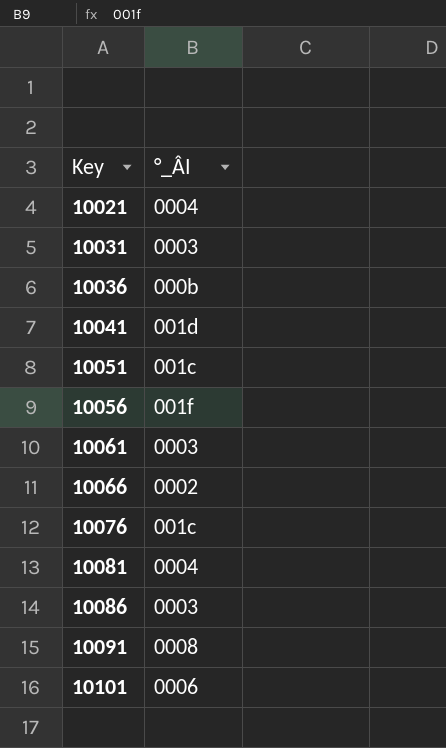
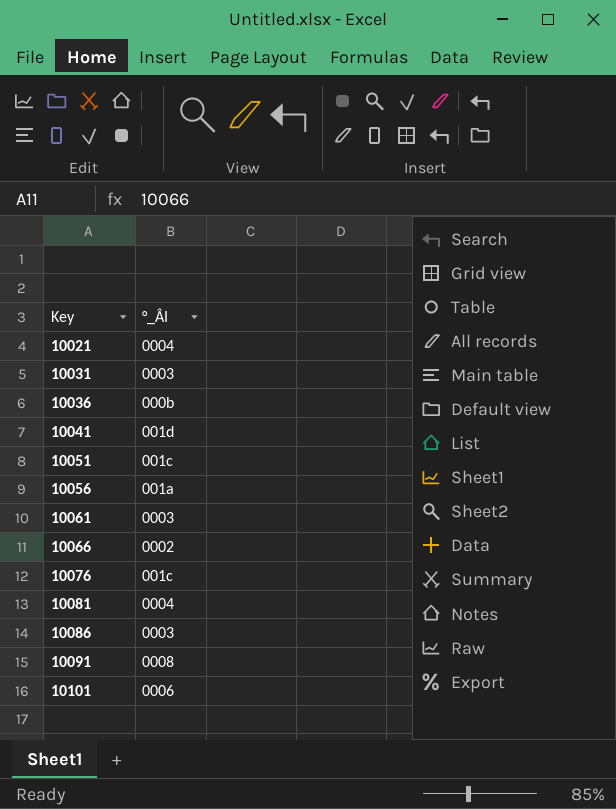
10056 | °_ÂI: 001f -> 001a

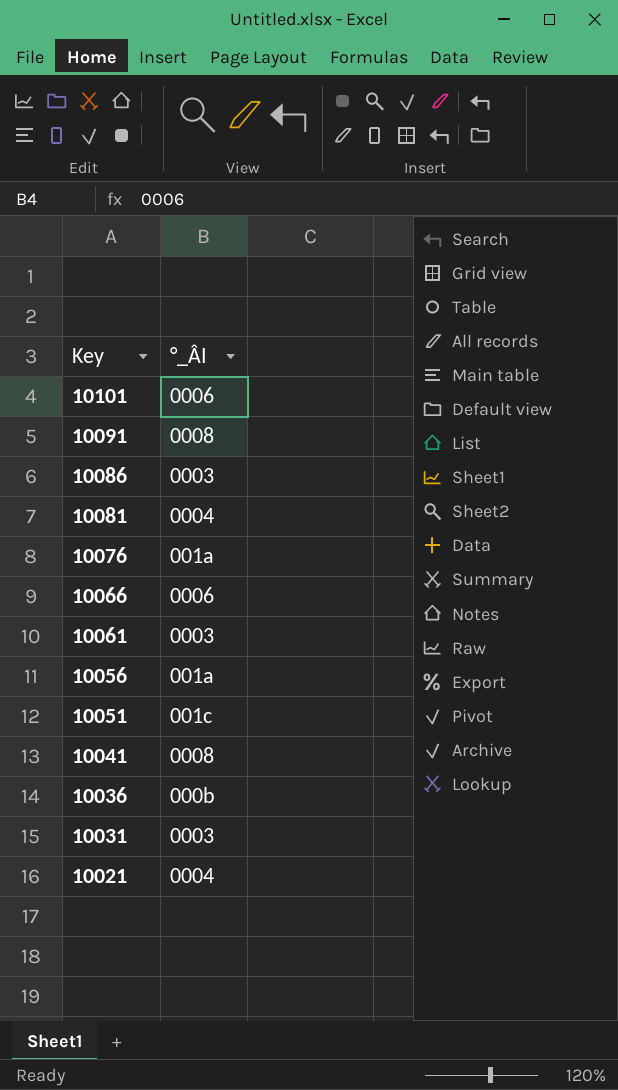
row order: Key ascending -> Key descending
10076 | °_ÂI: 001c -> 001a
10066 | °_ÂI: 0002 -> 0006
10041 | °_ÂI: 001d -> 0008

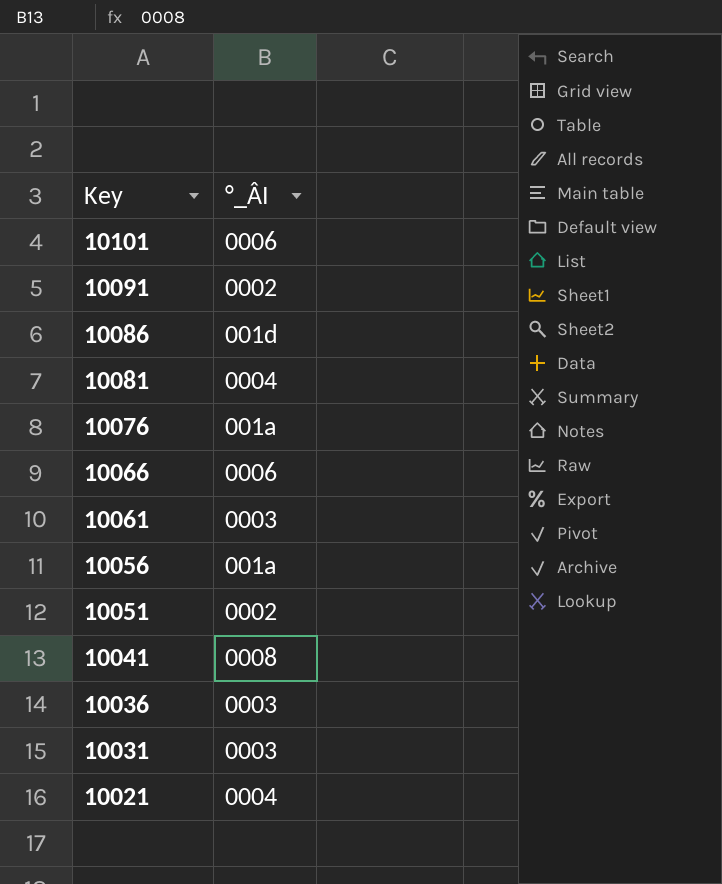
10091 | °_ÂI: 0008 -> 0002
10086 | °_ÂI: 0003 -> 001d
10051 | °_ÂI: 001c -> 0002
10036 | °_ÂI: 000b -> 0003

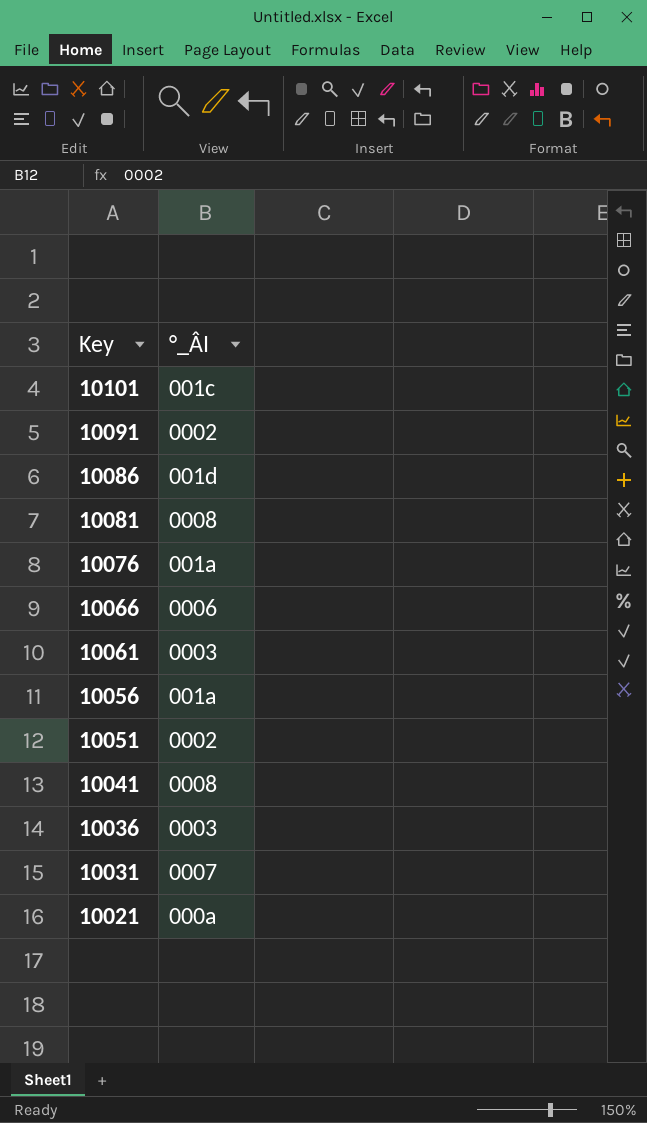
10101 | °_ÂI: 0006 -> 001c
10081 | °_ÂI: 0004 -> 0008
10031 | °_ÂI: 0003 -> 0007
10021 | °_ÂI: 0004 -> 000a

